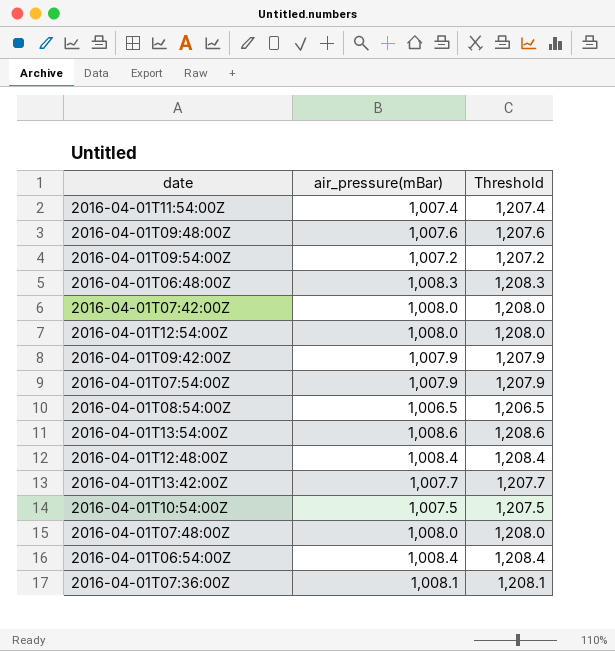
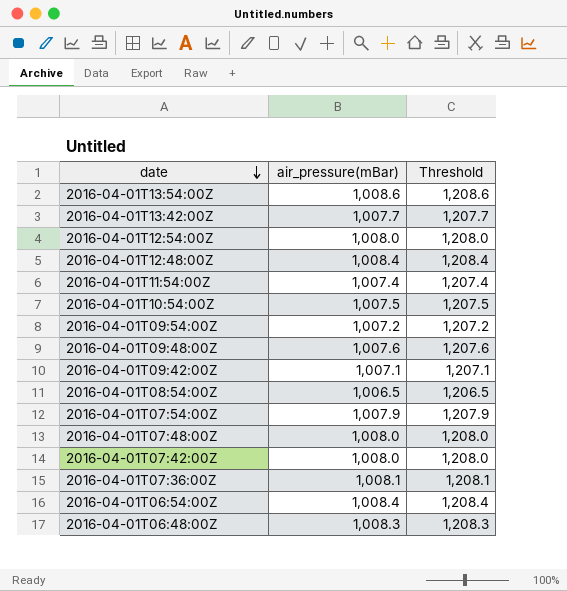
row order: none -> date descending
2016-04-01T09:42:00Z | air_pressure(mBar): 1,007.9 -> 1,007.1
2016-04-01T09:42:00Z | Threshold: 1,207.9 -> 1,207.1

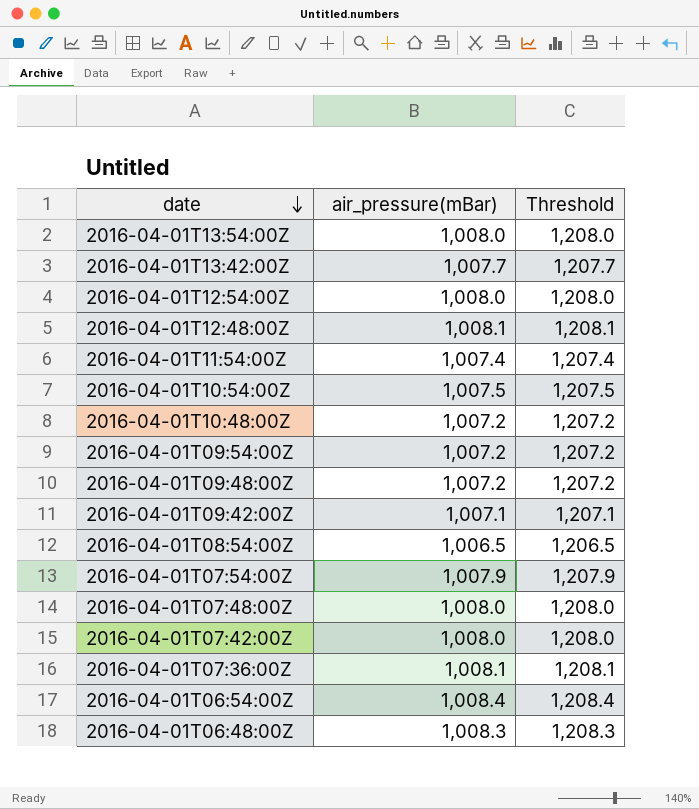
2016-04-01T13:54:00Z | air_pressure(mBar): 1,008.6 -> 1,008.0
2016-04-01T13:54:00Z | Threshold: 1,208.6 -> 1,208.0
2016-04-01T12:48:00Z | air_pressure(mBar): 1,008.4 -> 1,008.1
2016-04-01T12:48:00Z | Threshold: 1,208.4 -> 1,208.1
row 2016-04-01T10:48:00Z: none -> 1,007.2 | 1,207.2
2016-04-01T09:48:00Z | air_pressure(mBar): 1,007.6 -> 1,007.2
2016-04-01T09:48:00Z | Threshold: 1,207.6 -> 1,207.2

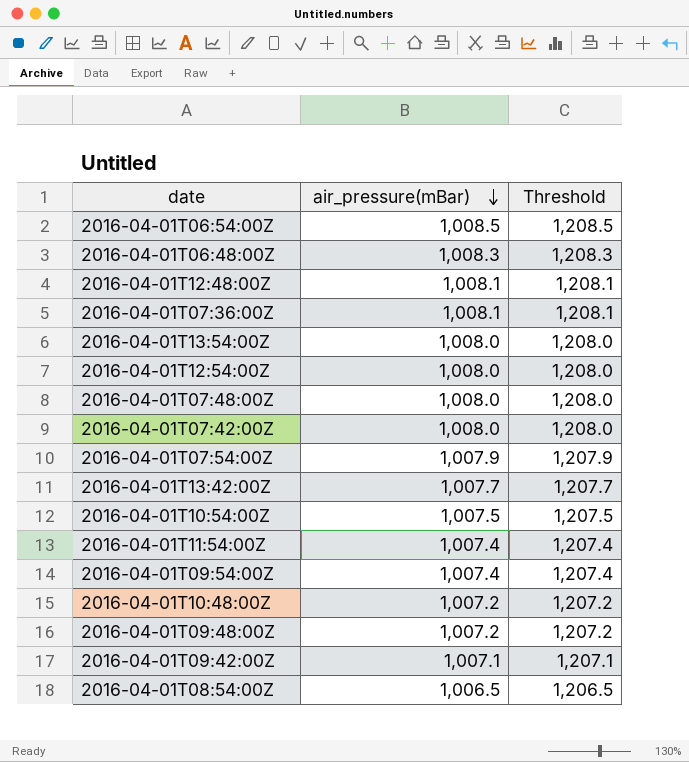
row order: date descending -> air_pressure(mBar) descending
2016-04-01T06:54:00Z | air_pressure(mBar): 1,008.4 -> 1,008.5
2016-04-01T06:54:00Z | Threshold: 1,208.4 -> 1,208.5
2016-04-01T09:54:00Z | air_pressure(mBar): 1,007.2 -> 1,007.4
2016-04-01T09:54:00Z | Threshold: 1,207.2 -> 1,207.4

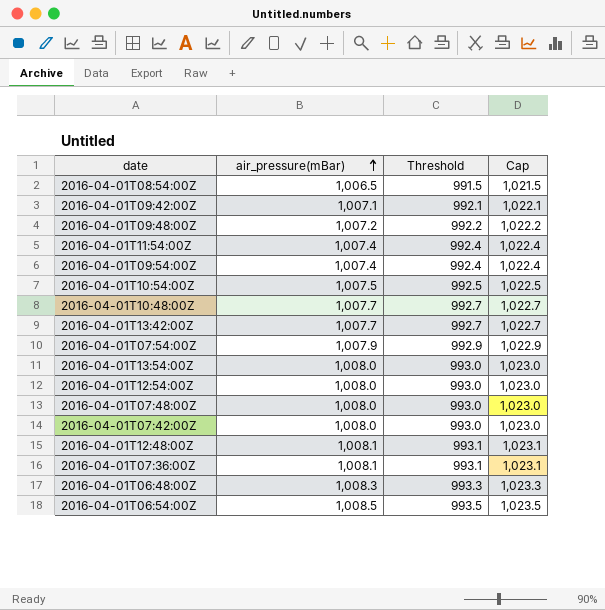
row order: air_pressure(mBar) descending -> air_pressure(mBar) ascending
column Threshold | formula: [air_pressure(mBar)] + 200 -> [air_pressure(mBar)] - 15
column Cap | formula: none -> [air_pressure(mBar)] + 15
2016-04-01T10:48:00Z | air_pressure(mBar): 1,007.2 -> 1,007.7

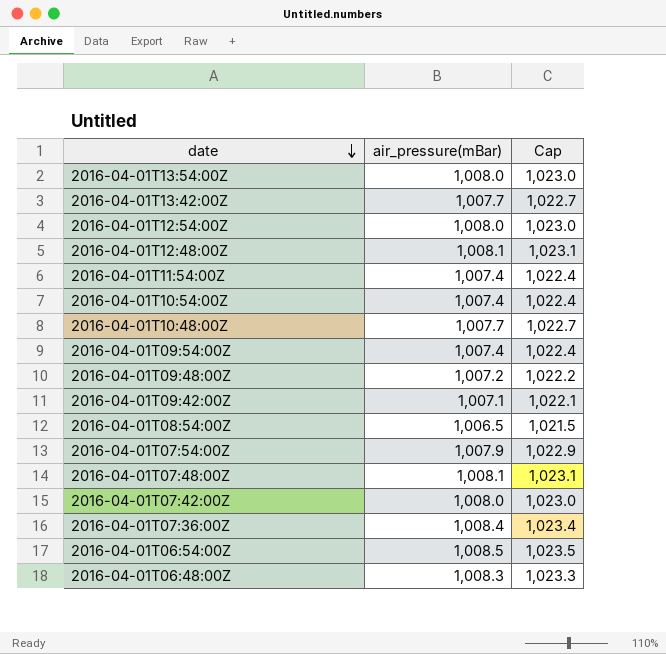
row order: air_pressure(mBar) ascending -> date descending
column Threshold | formula: [air_pressure(mBar)] - 15 -> none
2016-04-01T10:54:00Z | air_pressure(mBar): 1,007.5 -> 1,007.4
2016-04-01T10:54:00Z | Cap: 1,022.5 -> 1,022.4
2016-04-01T07:48:00Z | air_pressure(mBar): 1,008.0 -> 1,008.1
2016-04-01T07:48:00Z | Cap: 1,023.0 -> 1,023.1
2016-04-01T07:36:00Z | air_pressure(mBar): 1,008.1 -> 1,008.4
2016-04-01T07:36:00Z | Cap: 1,023.1 -> 1,023.4

